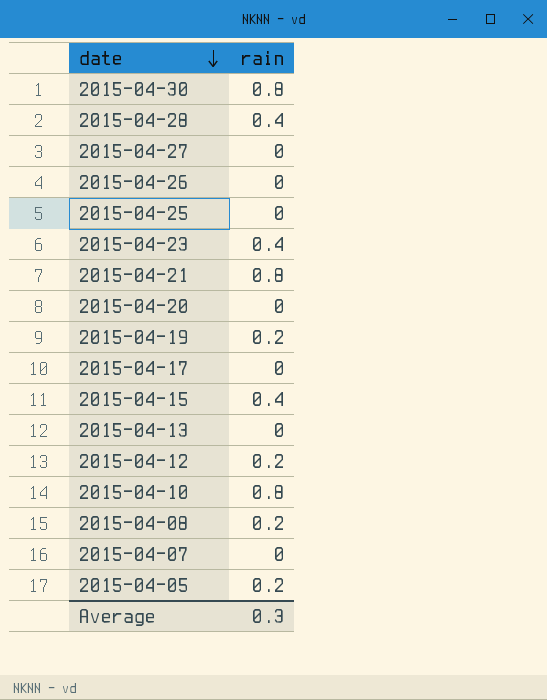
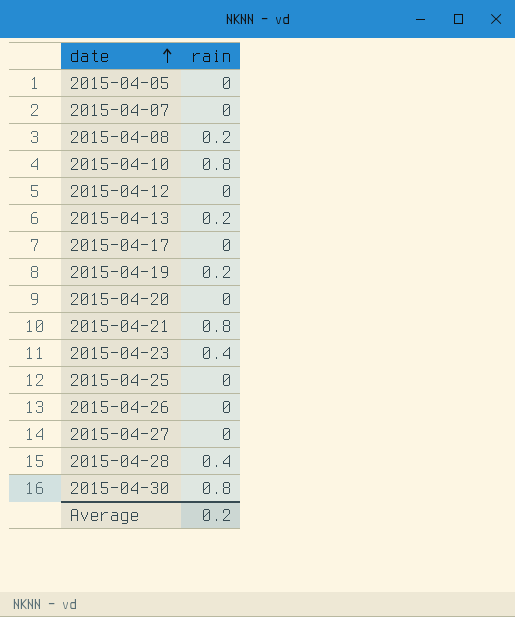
row order: date descending -> date ascending
row 2015-04-15: 0.4 -> none
2015-04-05 | rain: 0.2 -> 0
2015-04-12 | rain: 0.2 -> 0
2015-04-13 | rain: 0 -> 0.2
Average | rain: 0.3 -> 0.2

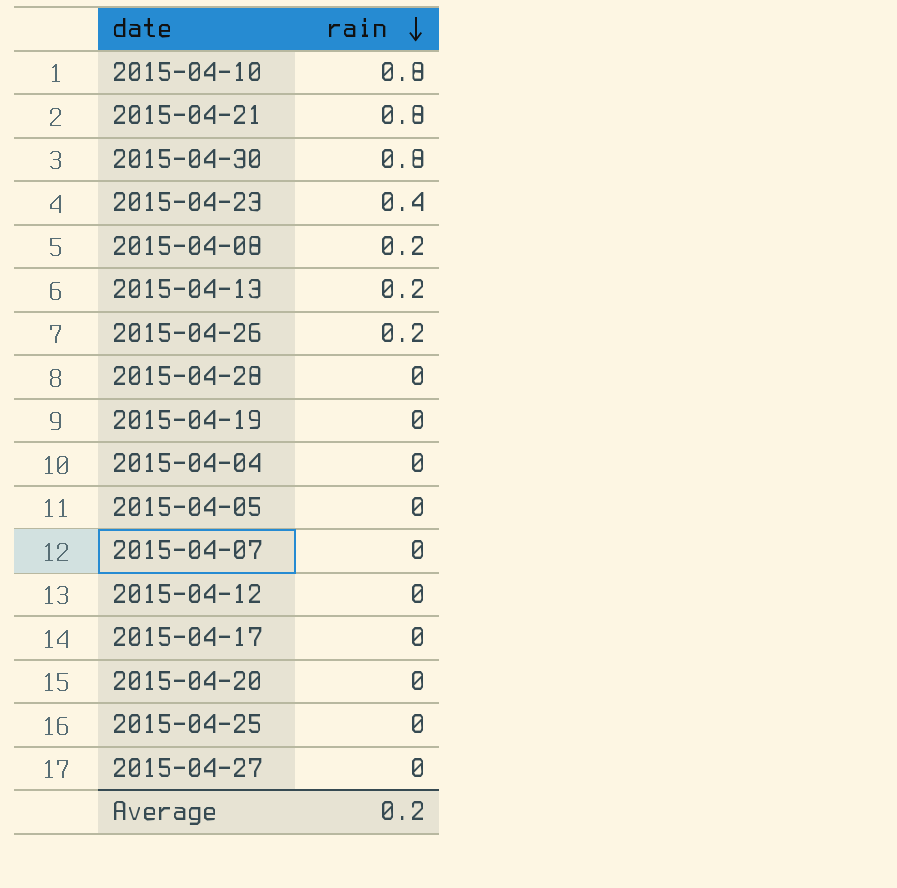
row order: date ascending -> rain descending
2015-04-26 | rain: 0 -> 0.2
2015-04-28 | rain: 0.4 -> 0
2015-04-19 | rain: 0.2 -> 0
row 2015-04-04: none -> 0

